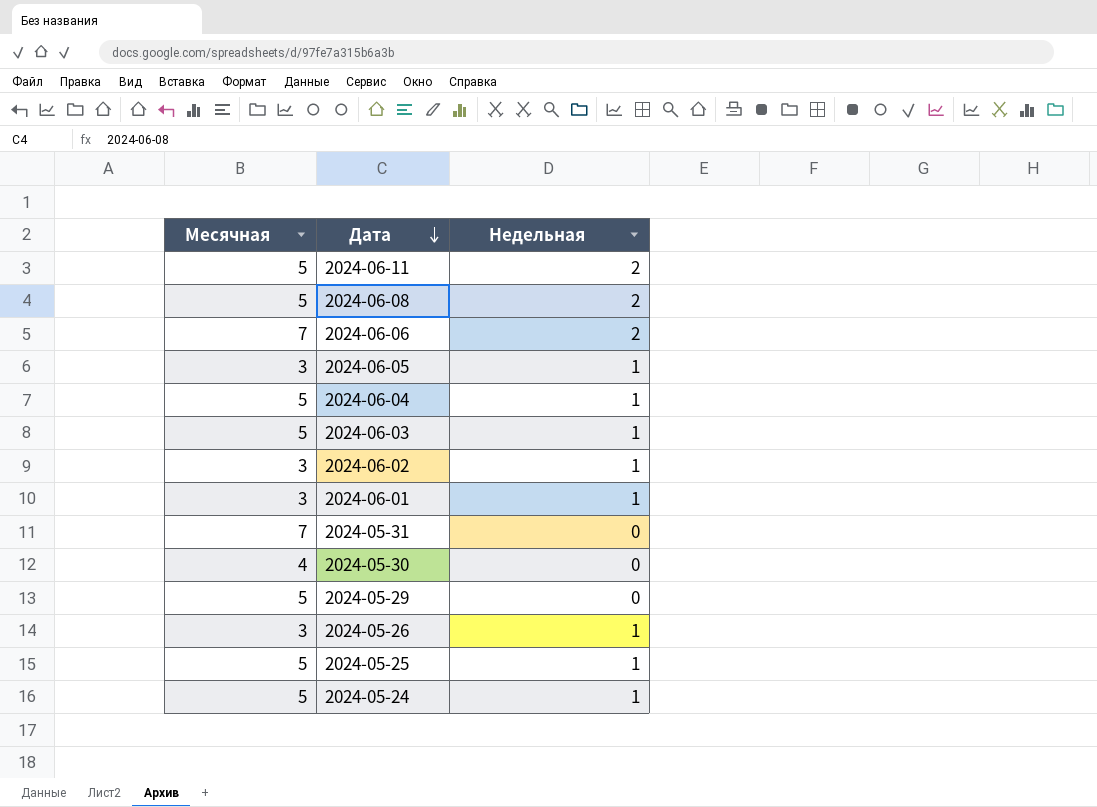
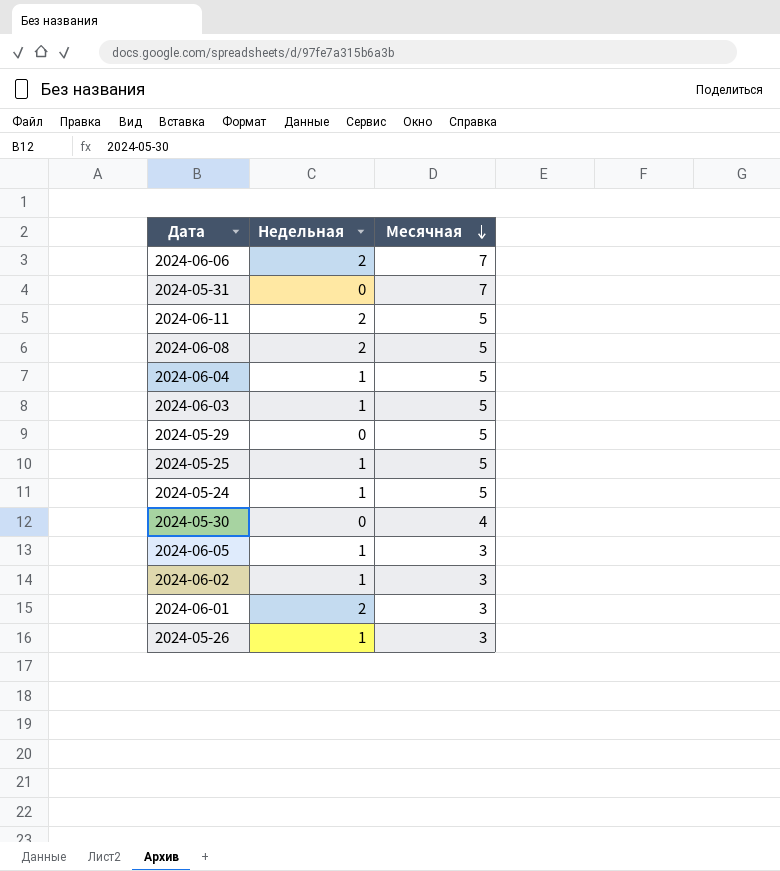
row order: Дата descending -> Месячная descending
column Месячная | position: 1 -> 3
2024-06-01 | Недельная: 1 -> 2

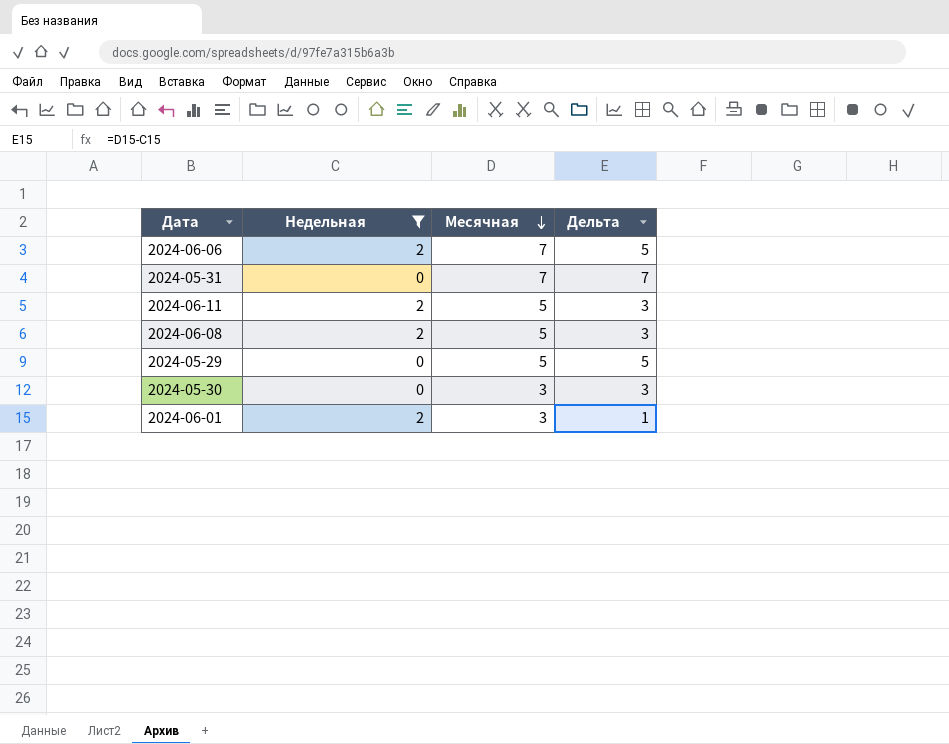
filter: none -> Недельная != 1
column Дельта | formula: none -> [Месячная] - [Недельная]
2024-05-30 | Месячная: 4 -> 3

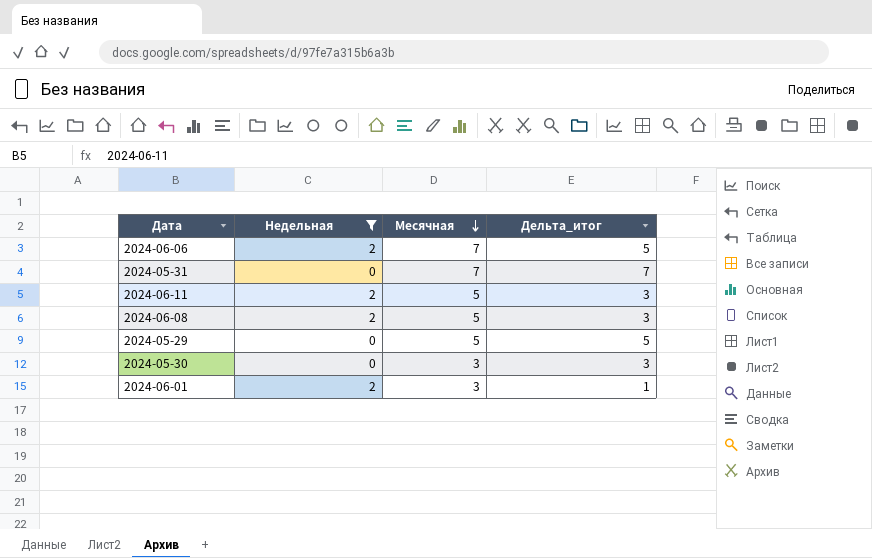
column name: Дельта -> Дельта_итог

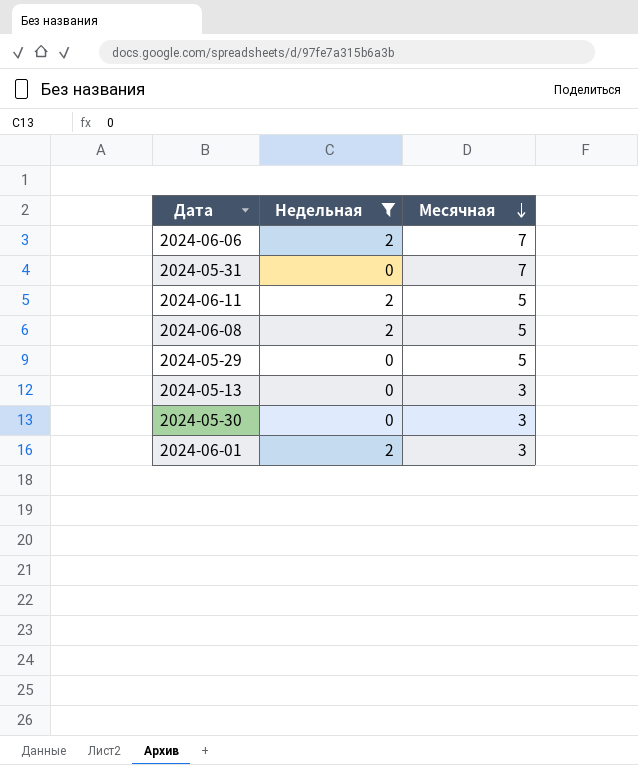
column Дельта_итог | formula: [Месячная] - [Недельная] -> none
row 2024-05-13: none -> 0 | 3

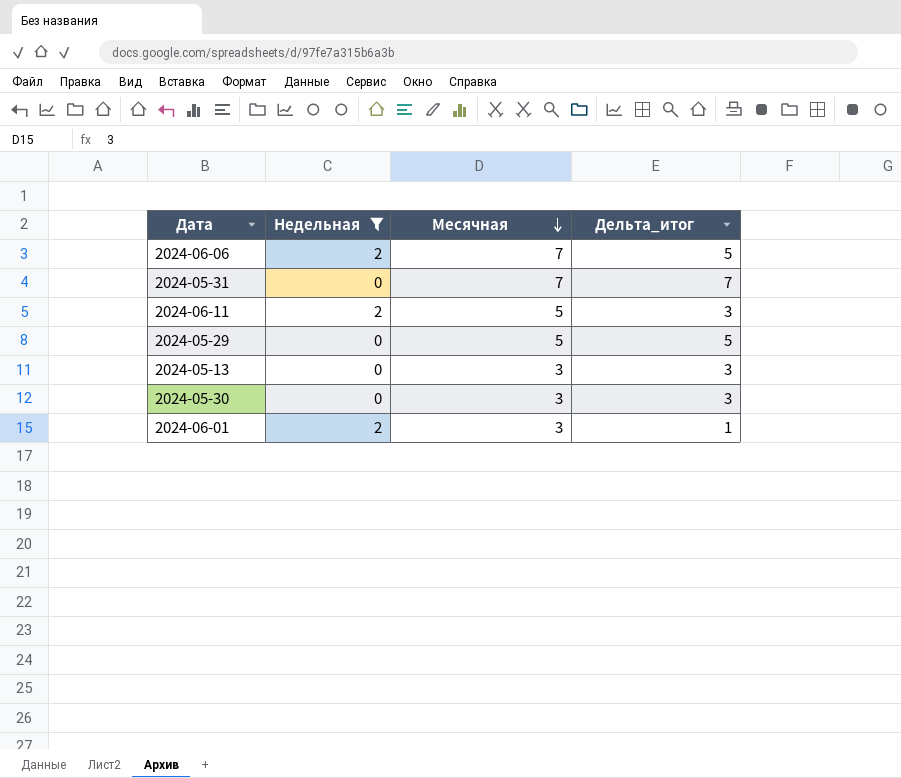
column Дельта_итог | formula: none -> [Месячная] - [Недельная]
row 2024-06-08: 2 | 5 -> none

